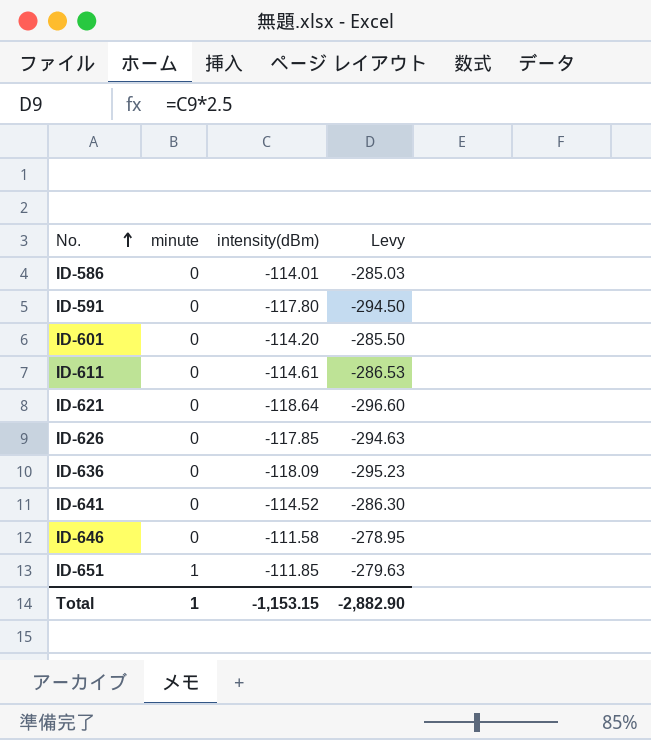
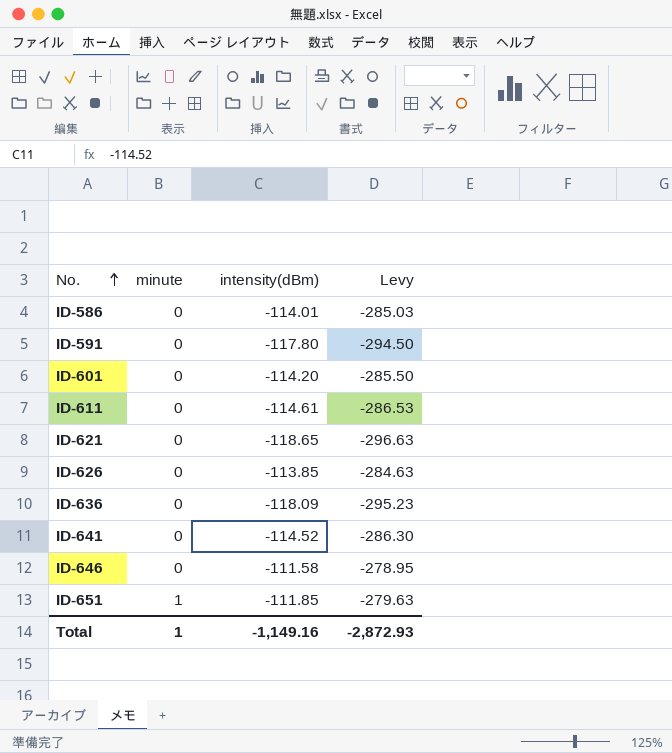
ID-621 | intensity(dBm): -118.64 -> -118.65
ID-621 | Levy: -296.60 -> -296.63
ID-626 | intensity(dBm): -117.85 -> -113.85
ID-626 | Levy: -294.63 -> -284.63
Total | intensity(dBm): -1,153.15 -> -1,149.16
Total | Levy: -2,882.90 -> -2,872.93

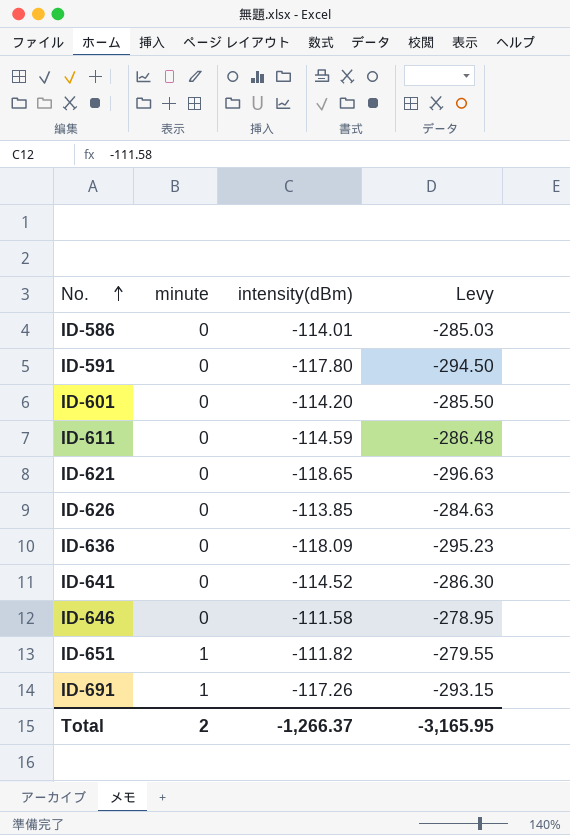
ID-611 | intensity(dBm): -114.61 -> -114.59
ID-611 | Levy: -286.53 -> -286.48
ID-651 | intensity(dBm): -111.85 -> -111.82
ID-651 | Levy: -279.63 -> -279.55
row ID-691: none -> 1 | -117.26 | -293.15
Total | minute: 1 -> 2
Total | intensity(dBm): -1,149.16 -> -1,266.37
Total | Levy: -2,872.93 -> -3,165.95

